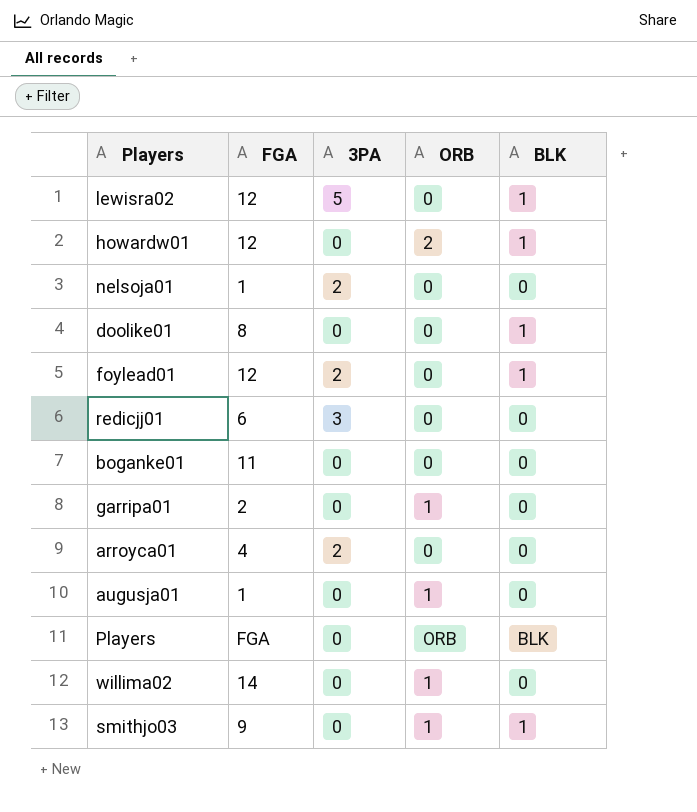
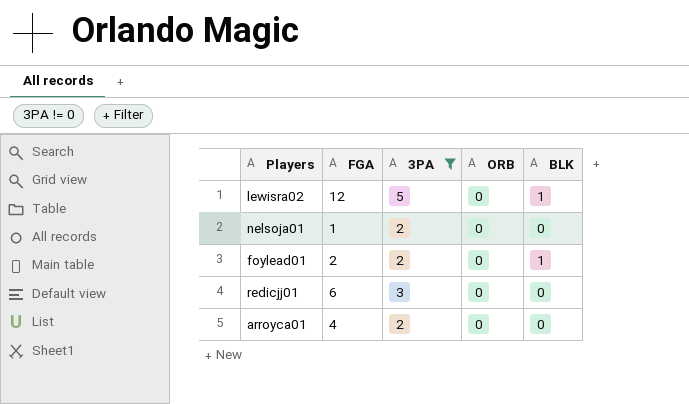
filter: none -> 3PA != 0
foylead01 | FGA: 12 -> 2

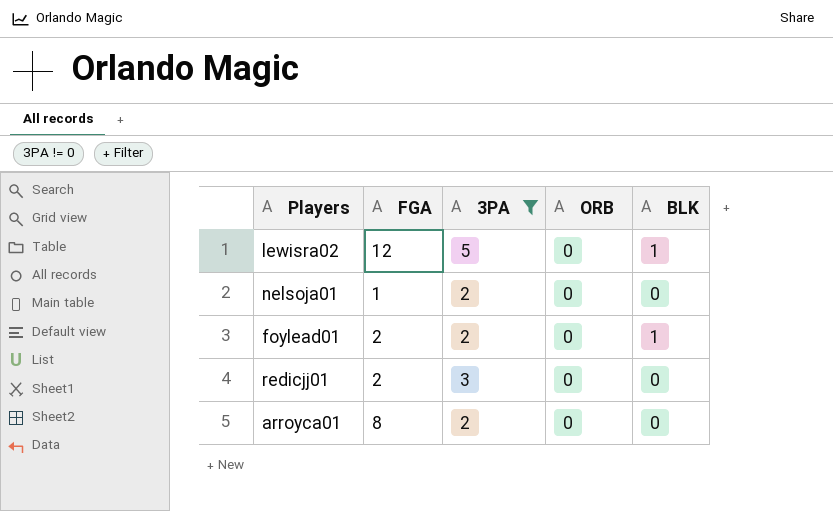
redicjj01 | FGA: 6 -> 2
arroyca01 | FGA: 4 -> 8

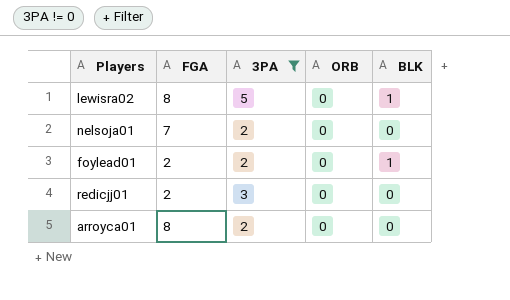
lewisra02 | FGA: 12 -> 8
nelsoja01 | FGA: 1 -> 7

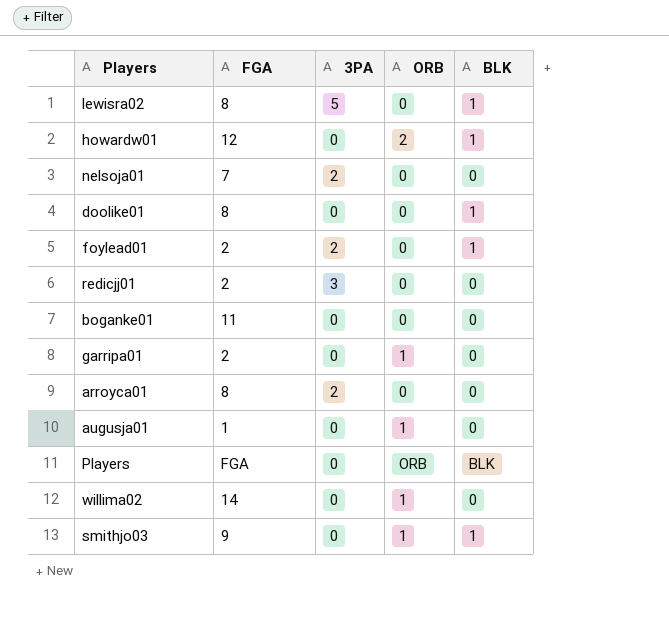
filter: 3PA != 0 -> none

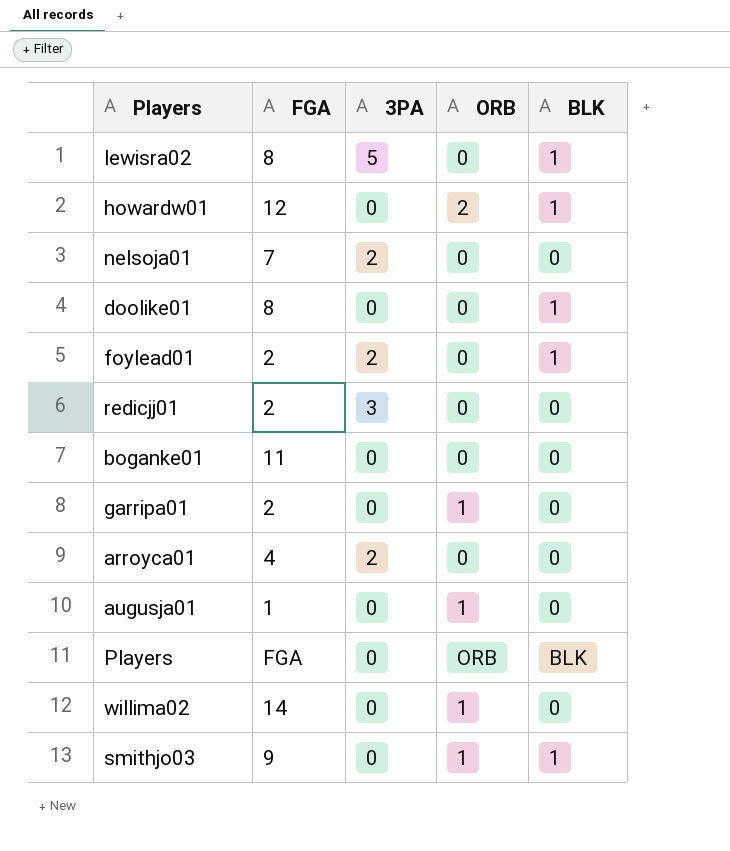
arroyca01 | FGA: 8 -> 4

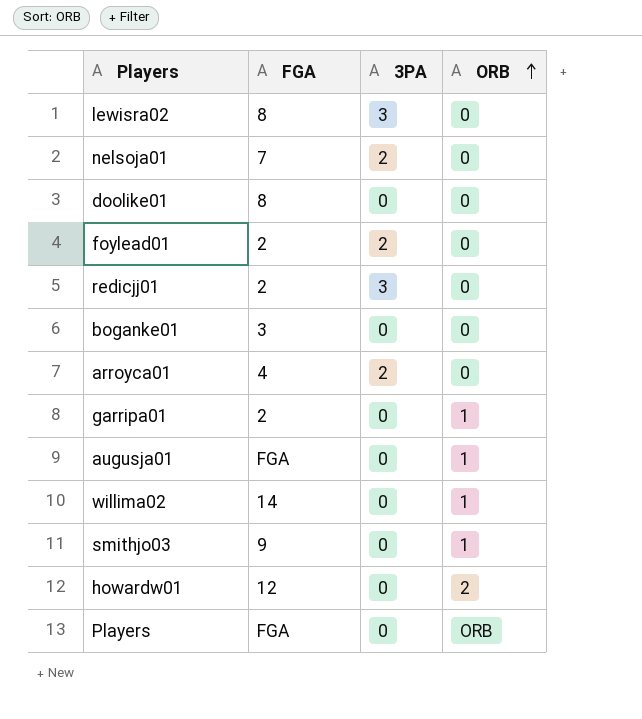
row order: none -> ORB ascending
column BLK | position: 5 -> none
lewisra02 | 3PA: 5 -> 3
boganke01 | FGA: 11 -> 3
augusja01 | FGA: 1 -> FGA

